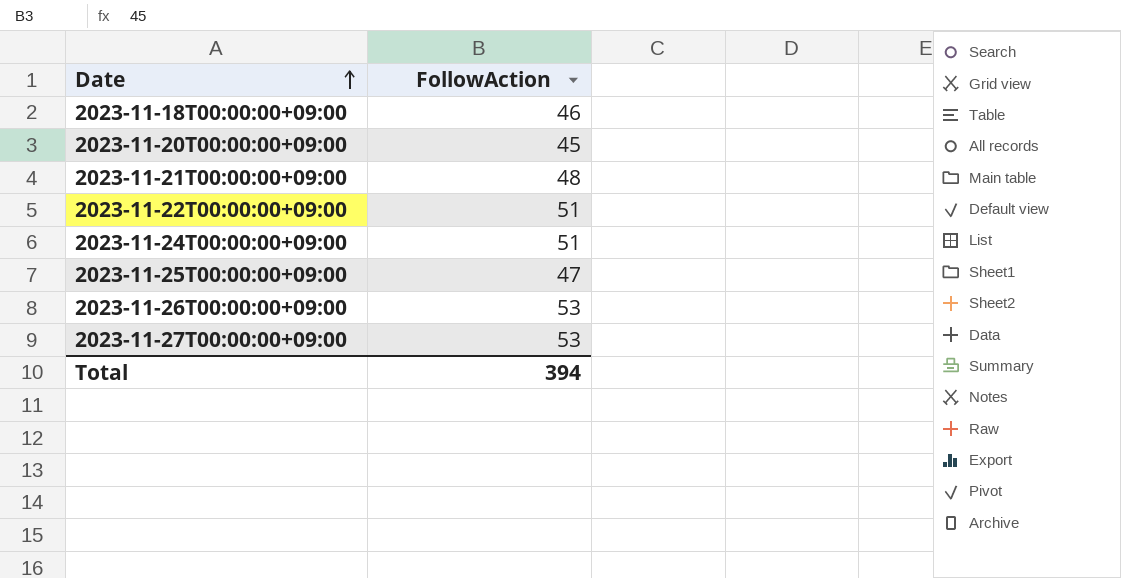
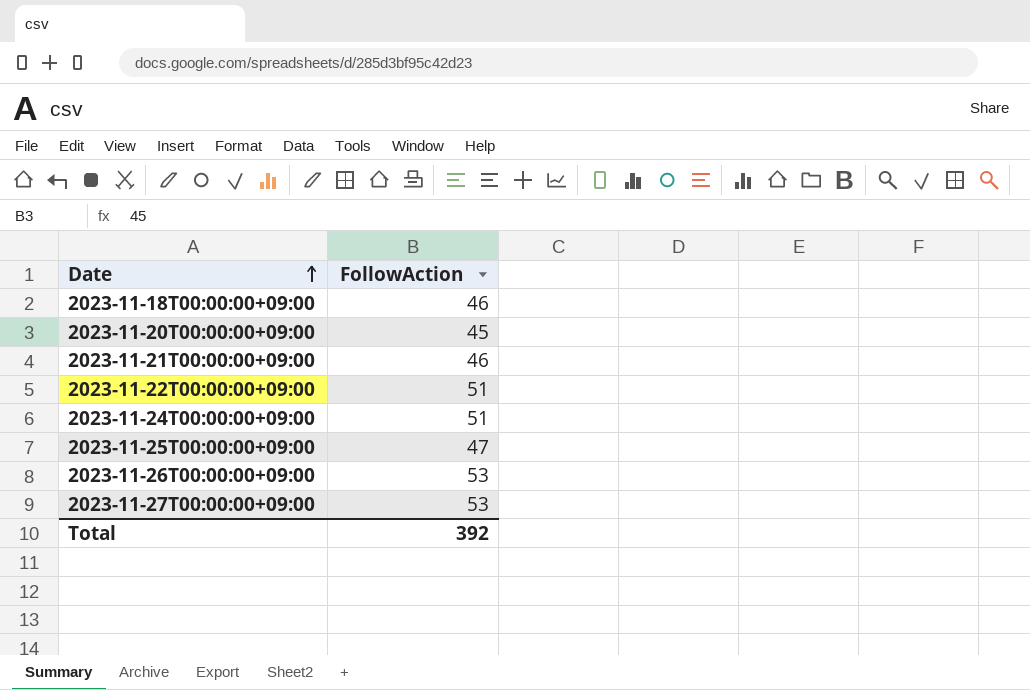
2023-11-21T00:00:00+09:00 | FollowAction: 48 -> 46
Total | FollowAction: 394 -> 392

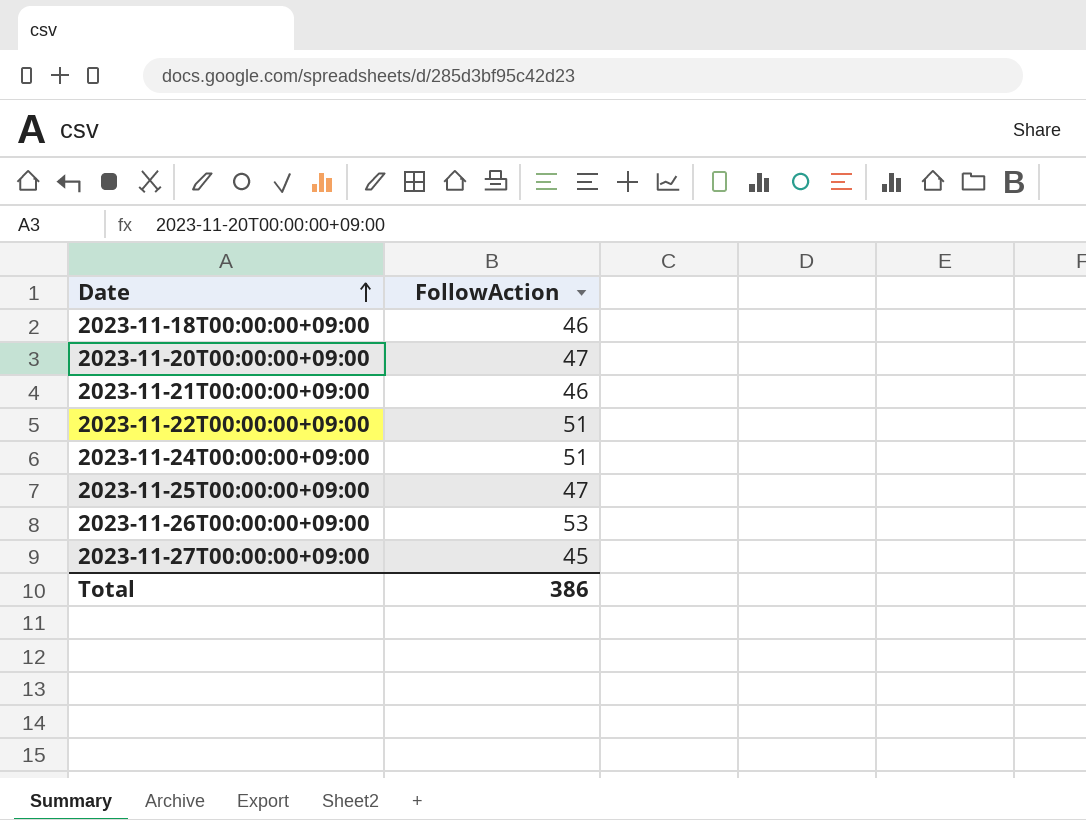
2023-11-20T00:00:00+09:00 | FollowAction: 45 -> 47
2023-11-27T00:00:00+09:00 | FollowAction: 53 -> 45
Total | FollowAction: 392 -> 386

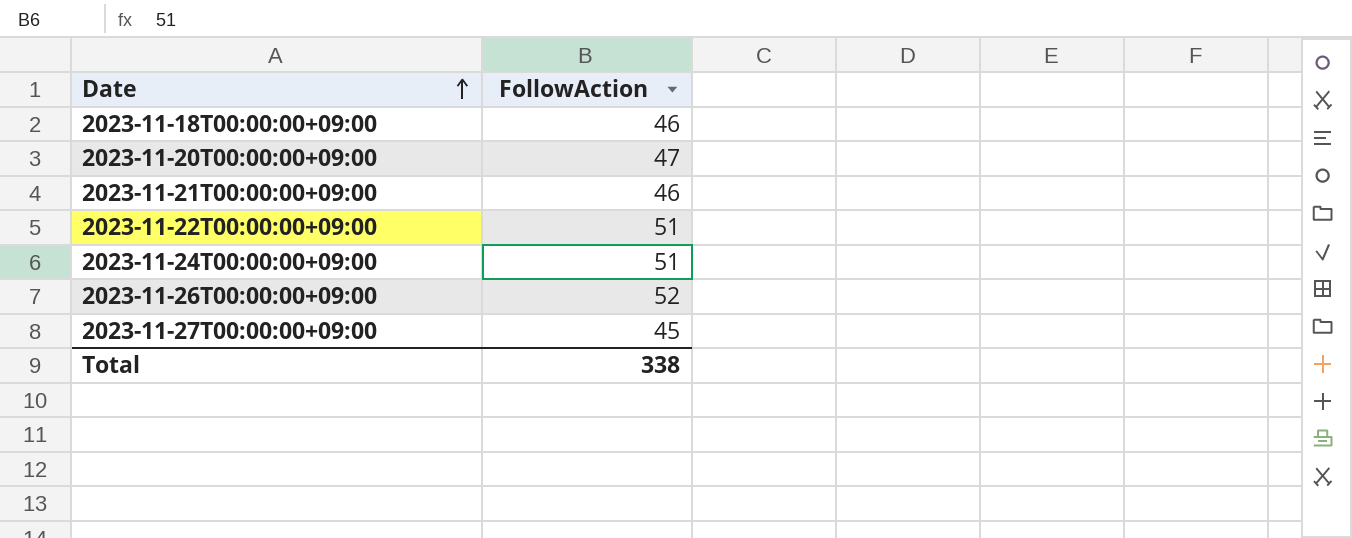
row 2023-11-25T00:00:00+09:00: 47 -> none
2023-11-26T00:00:00+09:00 | FollowAction: 53 -> 52
Total | FollowAction: 386 -> 338

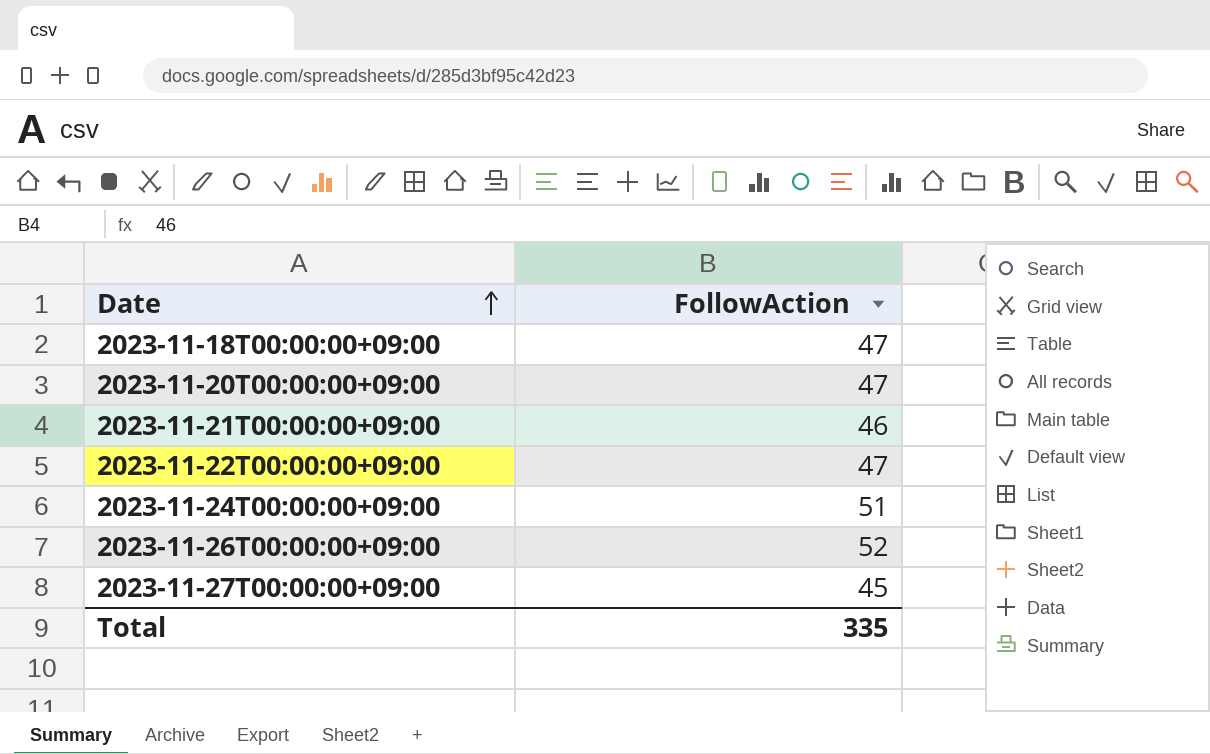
2023-11-18T00:00:00+09:00 | FollowAction: 46 -> 47
2023-11-22T00:00:00+09:00 | FollowAction: 51 -> 47
Total | FollowAction: 338 -> 335

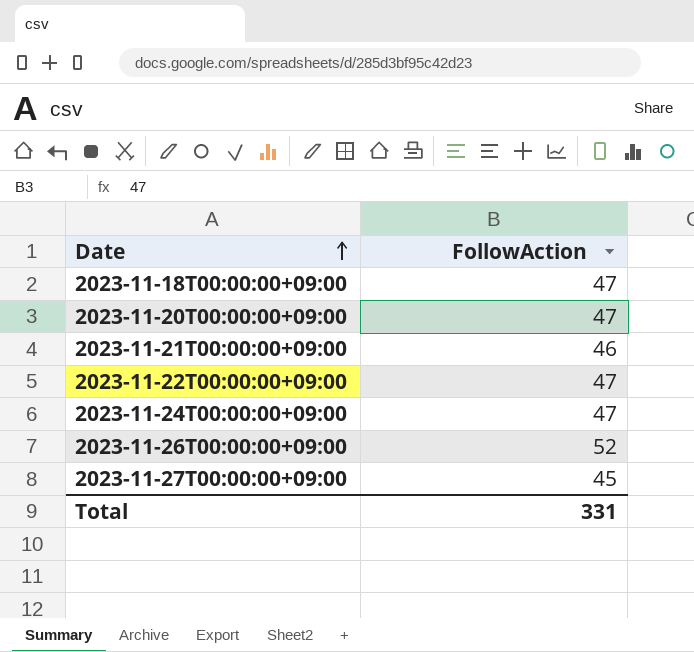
2023-11-24T00:00:00+09:00 | FollowAction: 51 -> 47
Total | FollowAction: 335 -> 331

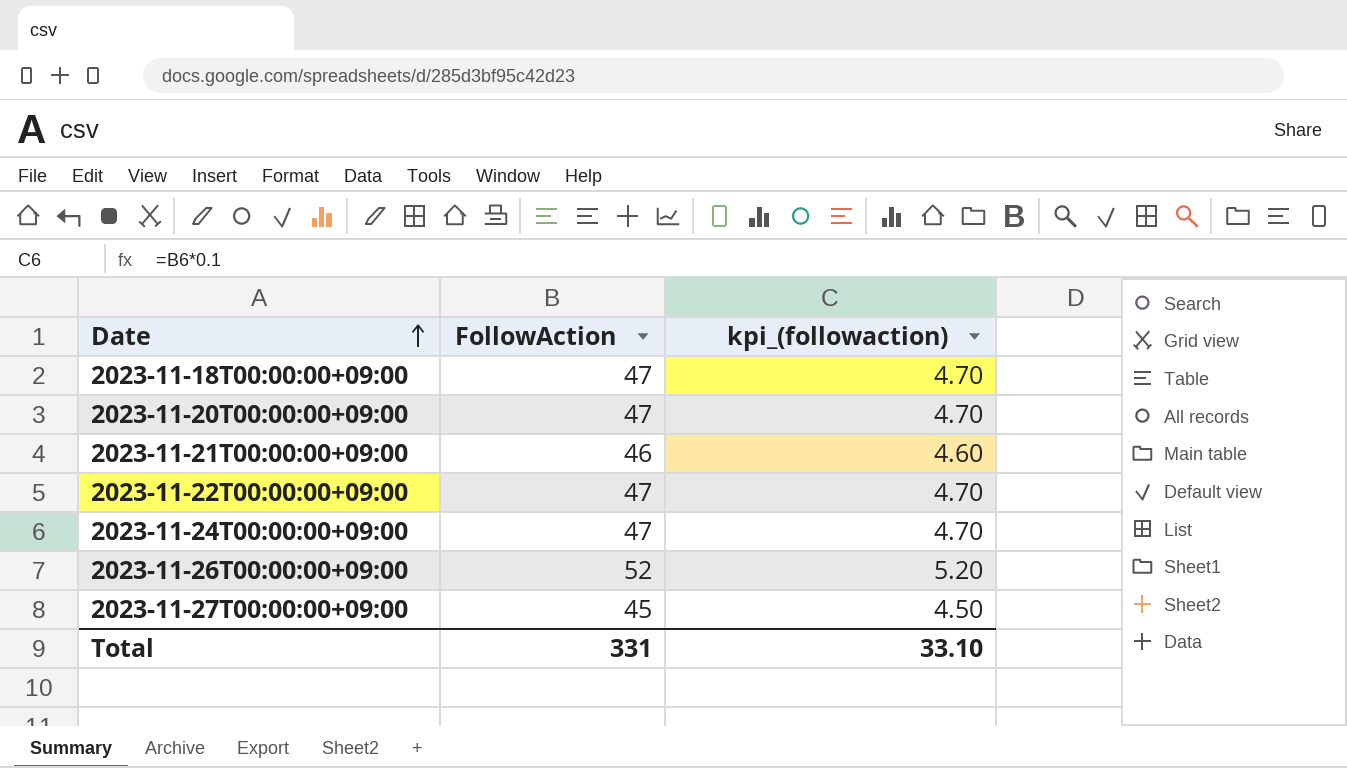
column kpi_(followaction) | formula: none -> [FollowAction] * 0.1

